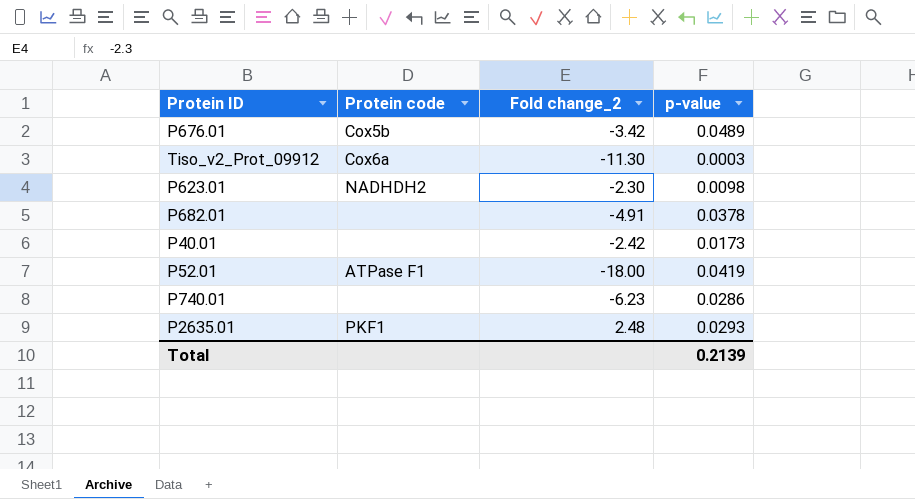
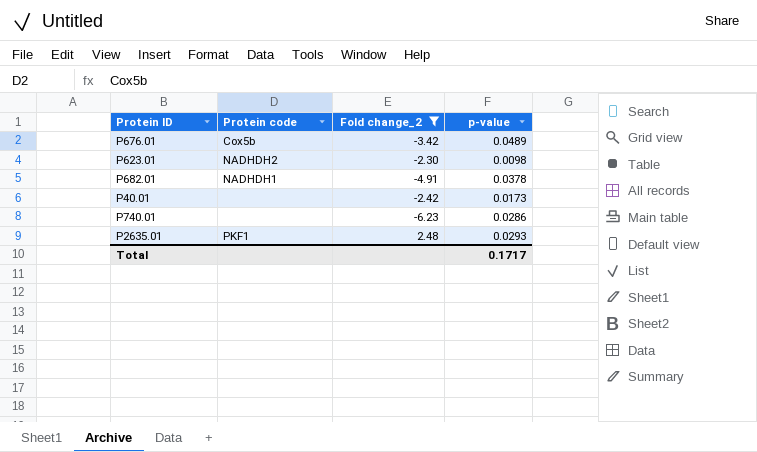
filter: none -> Fold change_2 >= -6.23
P682.01 | Protein code: none -> NADHDH1
Total | p-value: 0.2139 -> 0.1717

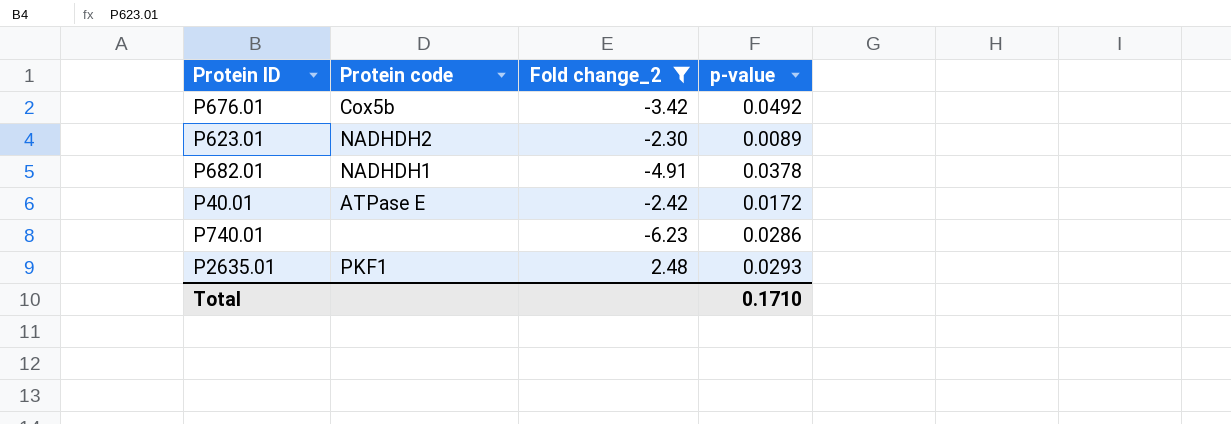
P676.01 | p-value: 0.0489 -> 0.0492
P623.01 | p-value: 0.0098 -> 0.0089
P40.01 | Protein code: none -> ATPase E
P40.01 | p-value: 0.0173 -> 0.0172
Total | p-value: 0.1717 -> 0.1710

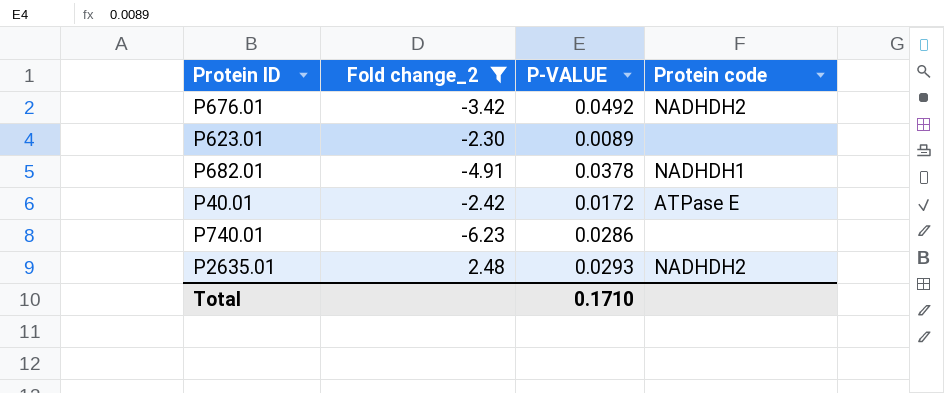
column name: p-value -> P-VALUE
column Protein code | position: 2 -> 4
P676.01 | Protein code: Cox5b -> NADHDH2
P623.01 | Protein code: NADHDH2 -> none
P2635.01 | Protein code: PKF1 -> NADHDH2

